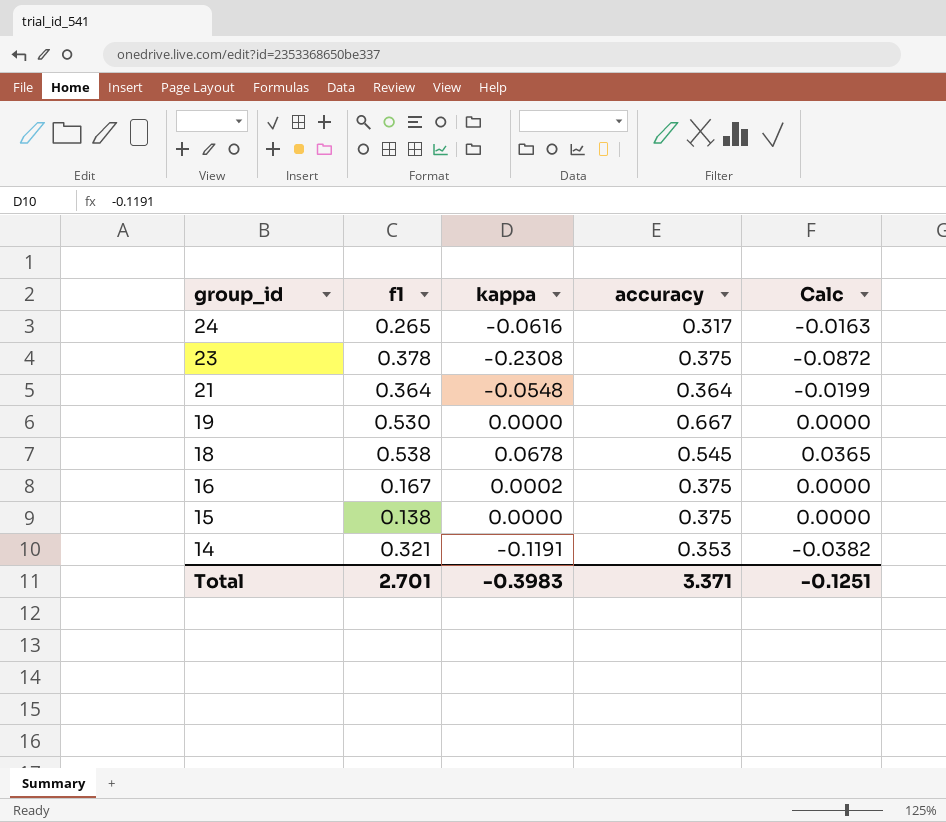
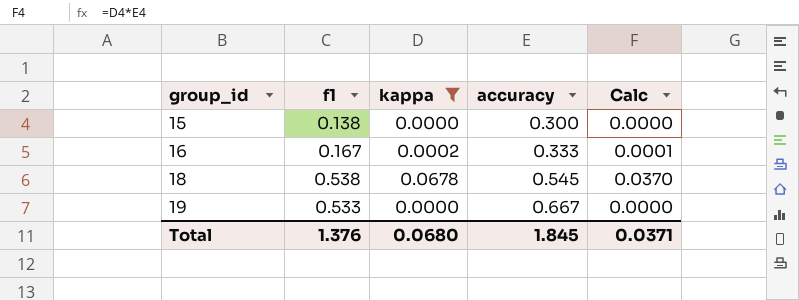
filter: none -> kappa >= 0.0000
row order: group_id descending -> group_id ascending
column Calc | formula: [f1] * [kappa] -> [kappa] * [accuracy]
15 | accuracy: 0.375 -> 0.300
16 | accuracy: 0.375 -> 0.333
19 | f1: 0.530 -> 0.533
Total | f1: 2.701 -> 1.376
Total | kappa: -0.3983 -> 0.0680
Total | accuracy: 3.371 -> 1.845
Total | Calc: -0.1251 -> 0.0371

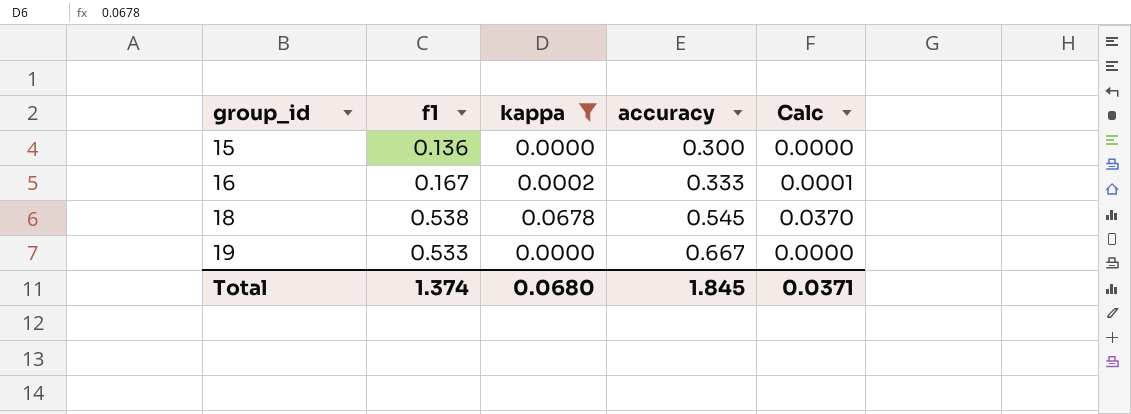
15 | f1: 0.138 -> 0.136
Total | f1: 1.376 -> 1.374

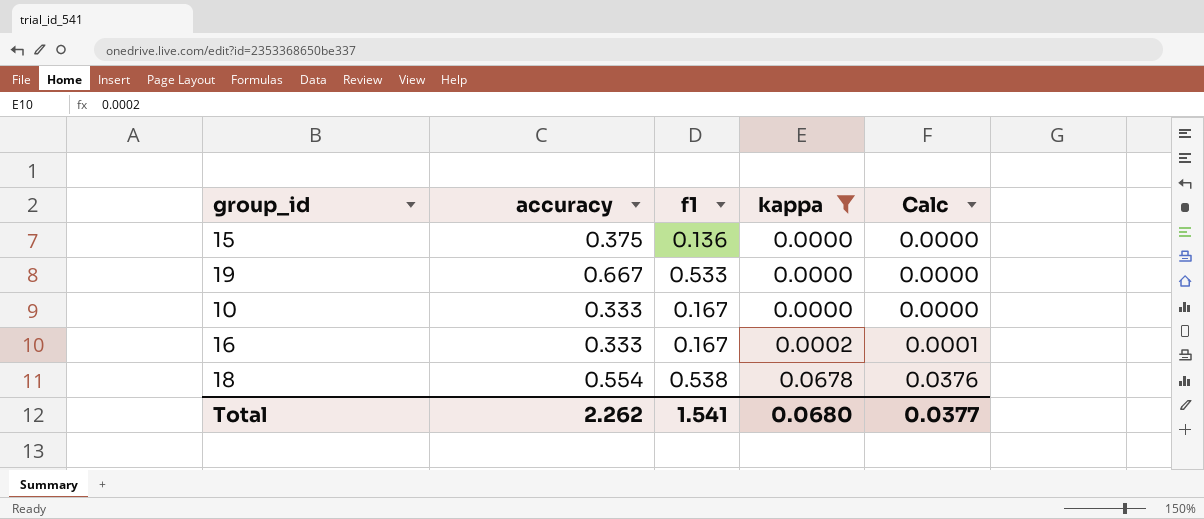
row order: group_id ascending -> kappa ascending
column accuracy | position: 4 -> 2
15 | accuracy: 0.300 -> 0.375
row 10: none -> 0.333 | 0.167 | 0.0000 | 0.0000
18 | accuracy: 0.545 -> 0.554
18 | Calc: 0.0370 -> 0.0376
Total | accuracy: 1.845 -> 2.262
Total | f1: 1.374 -> 1.541
Total | Calc: 0.0371 -> 0.0377

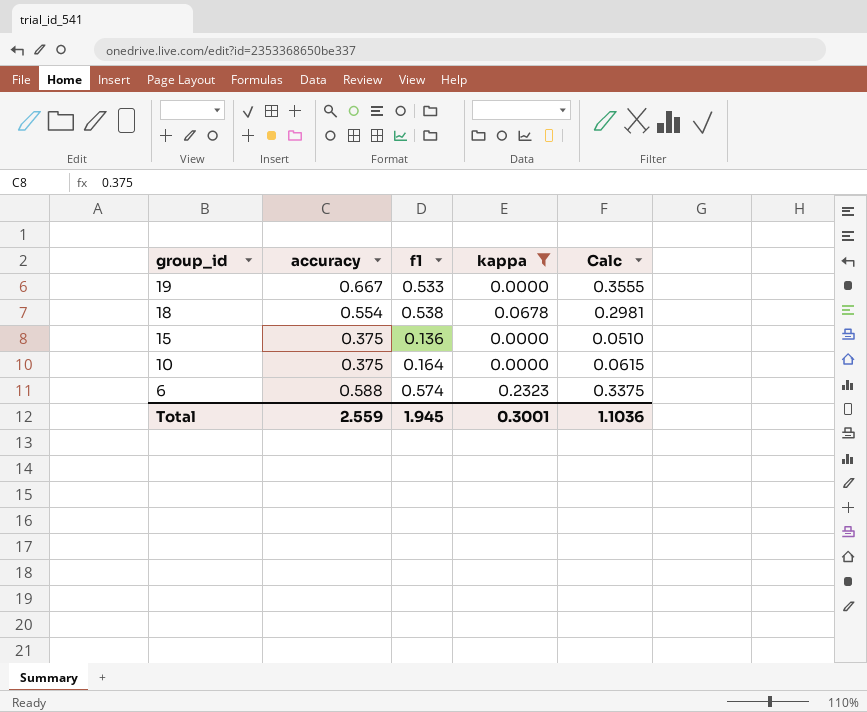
row order: kappa ascending -> group_id descending
column Calc | formula: [accuracy] * [kappa] -> [accuracy] * [f1]
row 16: 0.333 | 0.167 | 0.0002 | 0.0001 -> none
10 | accuracy: 0.333 -> 0.375
10 | f1: 0.167 -> 0.164
row 6: none -> 0.588 | 0.574 | 0.2323 | 0.3375
Total | accuracy: 2.262 -> 2.559
Total | f1: 1.541 -> 1.945
Total | kappa: 0.0680 -> 0.3001
Total | Calc: 0.0377 -> 1.1036

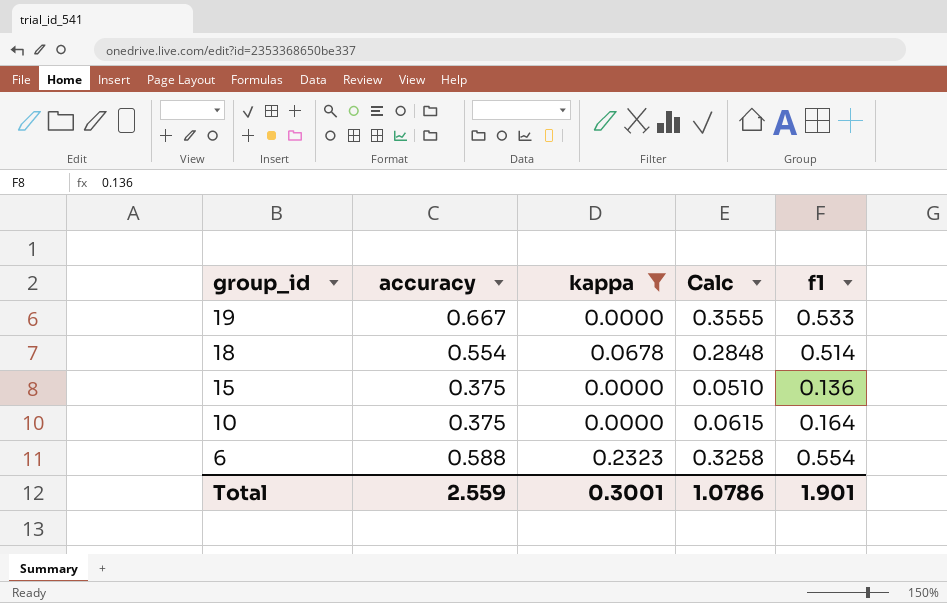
column f1 | position: 3 -> 5
18 | Calc: 0.2981 -> 0.2848
18 | f1: 0.538 -> 0.514
6 | Calc: 0.3375 -> 0.3258
6 | f1: 0.574 -> 0.554
Total | Calc: 1.1036 -> 1.0786
Total | f1: 1.945 -> 1.901

